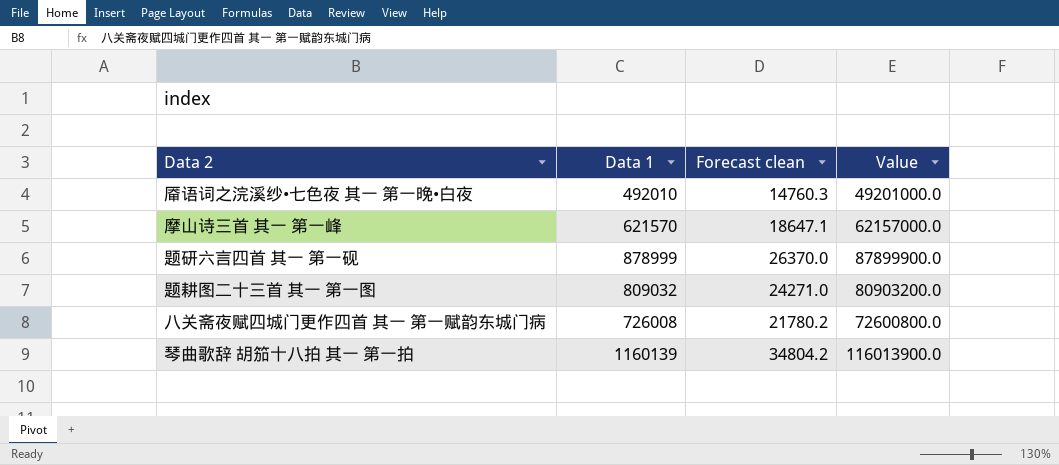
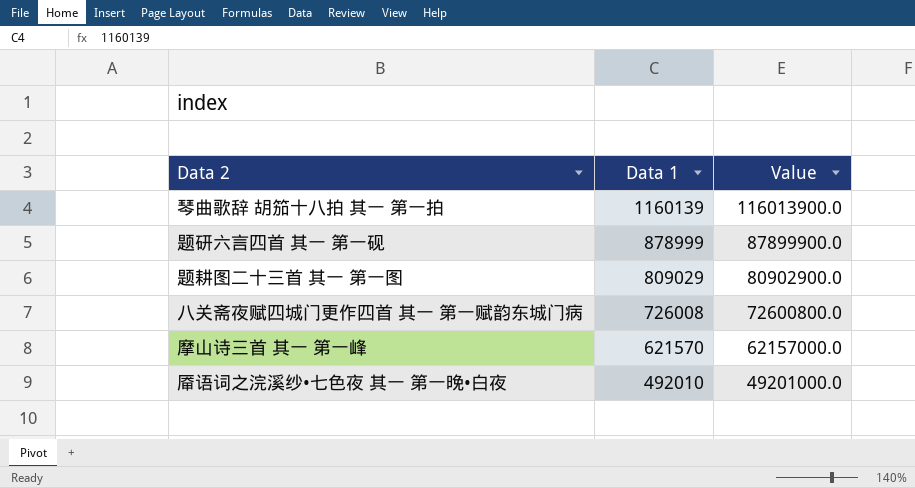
row order: none -> Data 1 descending
column Forecast clean | formula: [Data 1] * 0.03 -> none
题耕图二十三首 其一 第一图 | Data 1: 809032 -> 809029
题耕图二十三首 其一 第一图 | Value: 80903200.0 -> 80902900.0

